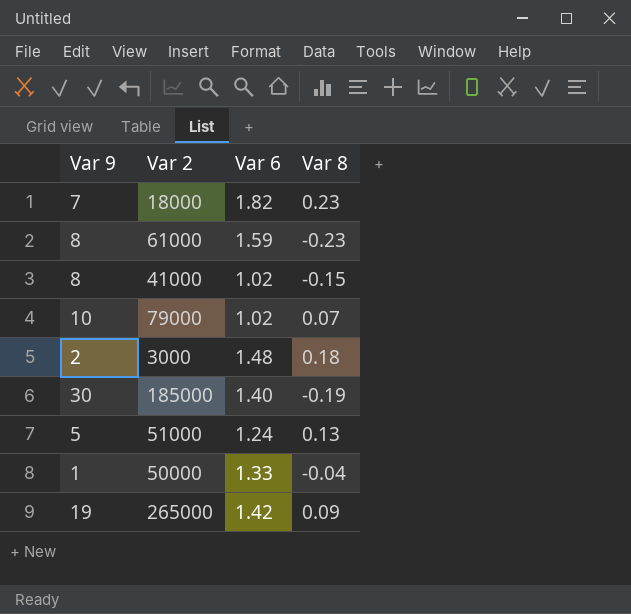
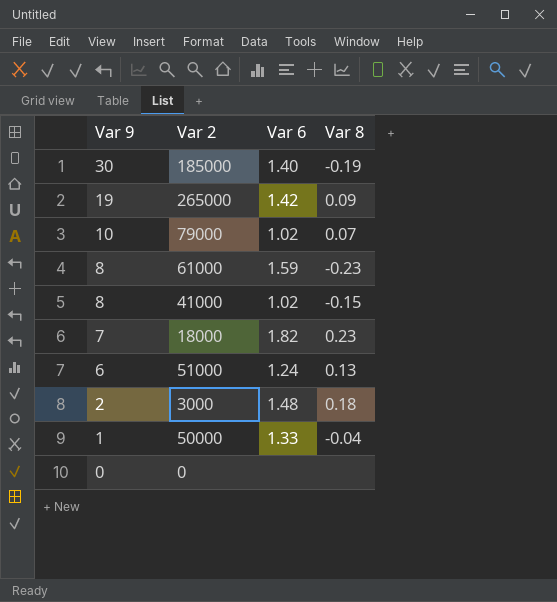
row order: none -> Var 9 descending
51000 | Var 9: 5 -> 6
row 0: none -> 0 | none | none

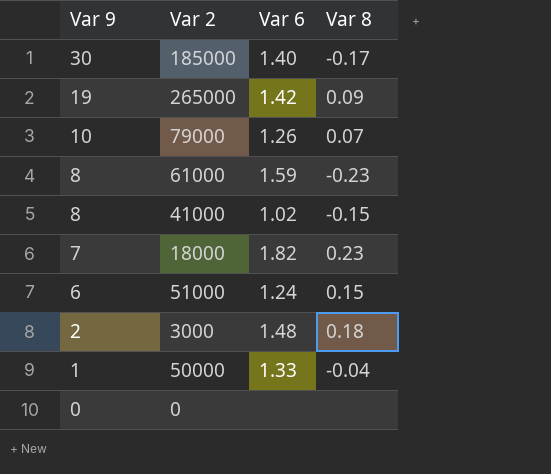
185000 | Var 8: -0.19 -> -0.17
79000 | Var 6: 1.02 -> 1.26
51000 | Var 8: 0.13 -> 0.15

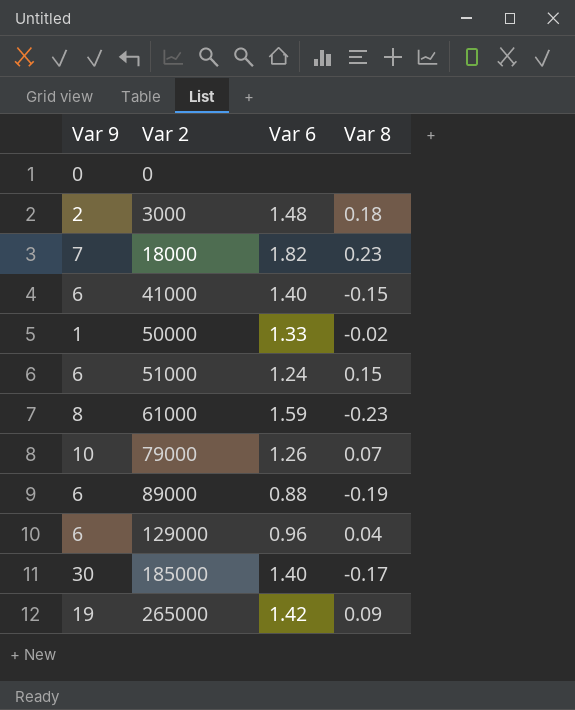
row order: Var 9 descending -> Var 2 ascending
41000 | Var 9: 8 -> 6
41000 | Var 6: 1.02 -> 1.40
50000 | Var 8: -0.04 -> -0.02
row 89000: none -> 6 | 0.88 | -0.19
row 129000: none -> 6 | 0.96 | 0.04

